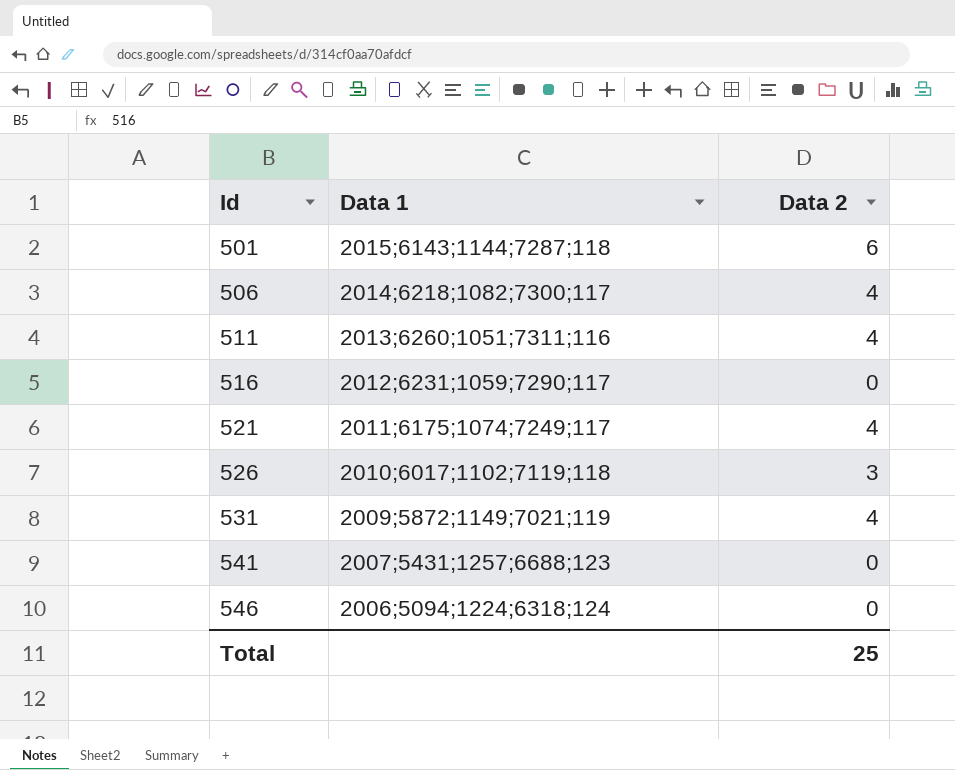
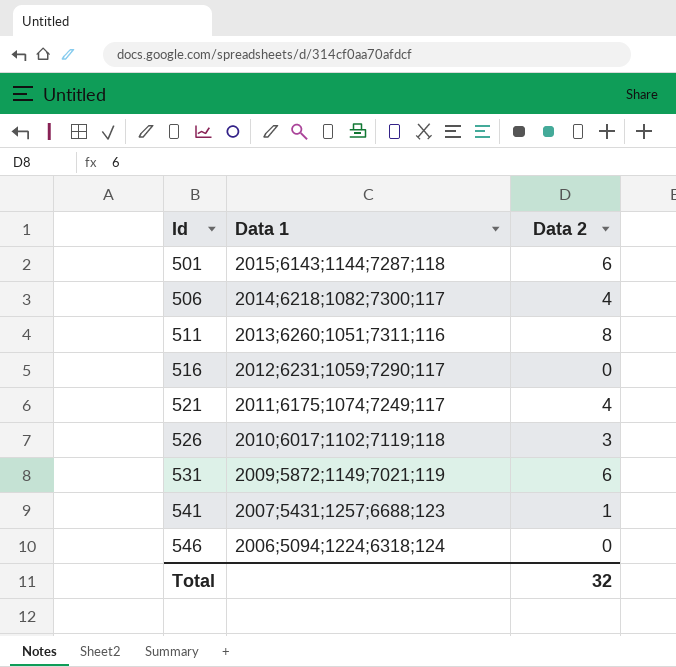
511 | Data 2: 4 -> 8
531 | Data 2: 4 -> 6
541 | Data 2: 0 -> 1
Total | Data 2: 25 -> 32

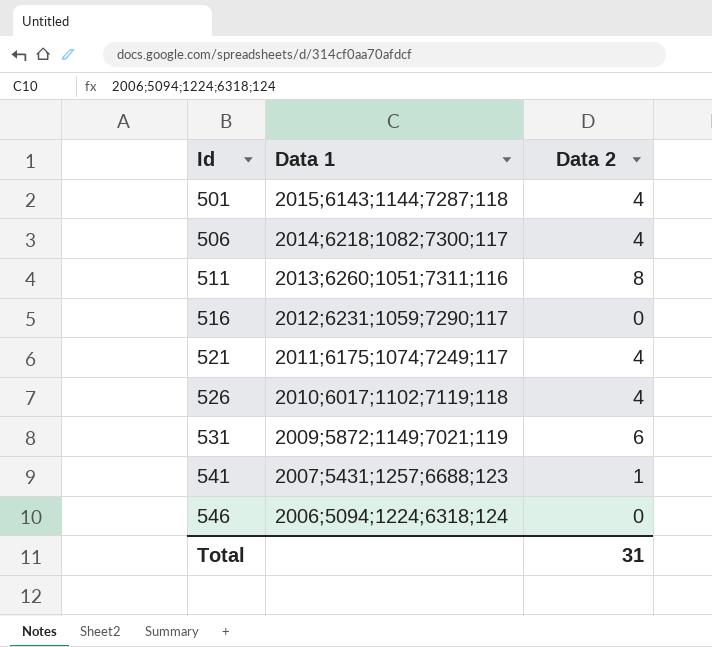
501 | Data 2: 6 -> 4
526 | Data 2: 3 -> 4
Total | Data 2: 32 -> 31

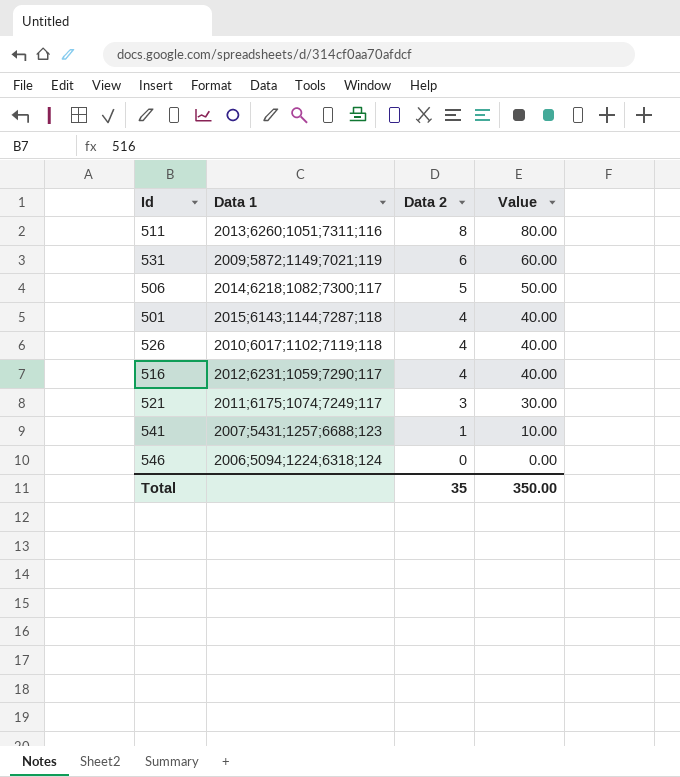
row order: Id ascending -> Data 2 descending
column Value | formula: none -> [Data 2] * 10
506 | Data 2: 4 -> 5
516 | Data 2: 0 -> 4
521 | Data 2: 4 -> 3
Total | Data 2: 31 -> 35

